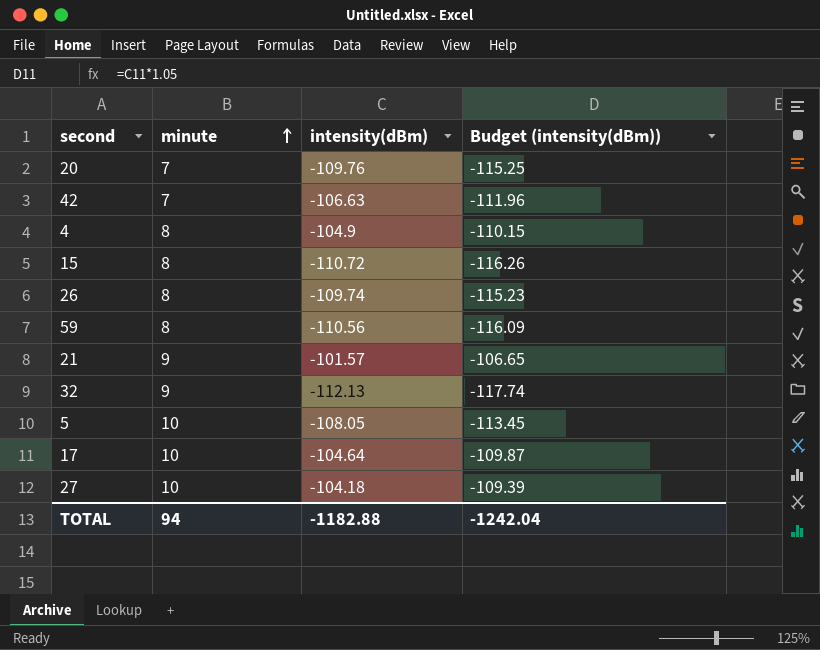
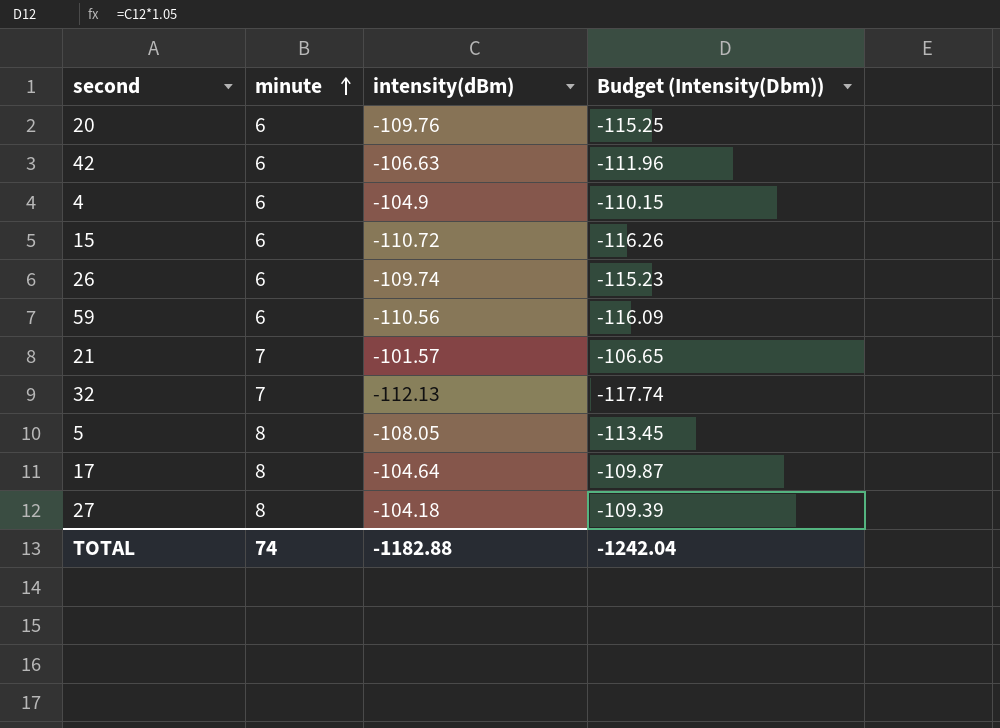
column name: Budget (intensity(dBm)) -> Budget (Intensity(Dbm))
20 | minute: 7 -> 6
42 | minute: 7 -> 6
4 | minute: 8 -> 6
15 | minute: 8 -> 6
26 | minute: 8 -> 6
59 | minute: 8 -> 6
21 | minute: 9 -> 7
32 | minute: 9 -> 7
5 | minute: 10 -> 8
17 | minute: 10 -> 8
27 | minute: 10 -> 8
TOTAL | minute: 94 -> 74

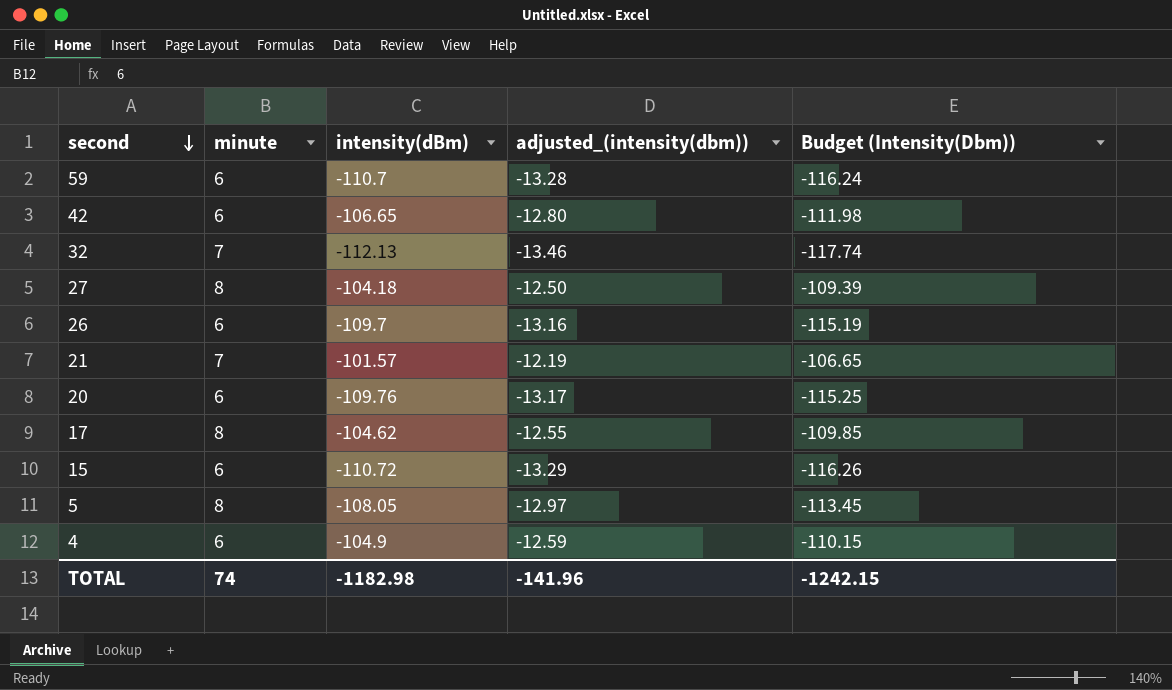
row order: minute ascending -> second descending
column adjusted_(intensity(dbm)) | formula: none -> [intensity(dBm)] * 0.12
59 | intensity(dBm): -110.56 -> -110.7
59 | Budget (Intensity(Dbm)): -116.09 -> -116.24
42 | intensity(dBm): -106.63 -> -106.65
42 | Budget (Intensity(Dbm)): -111.96 -> -111.98
26 | intensity(dBm): -109.74 -> -109.7
26 | Budget (Intensity(Dbm)): -115.23 -> -115.19
17 | intensity(dBm): -104.64 -> -104.62
17 | Budget (Intensity(Dbm)): -109.87 -> -109.85
TOTAL | intensity(dBm): -1182.88 -> -1182.98
TOTAL | Budget (Intensity(Dbm)): -1242.04 -> -1242.15

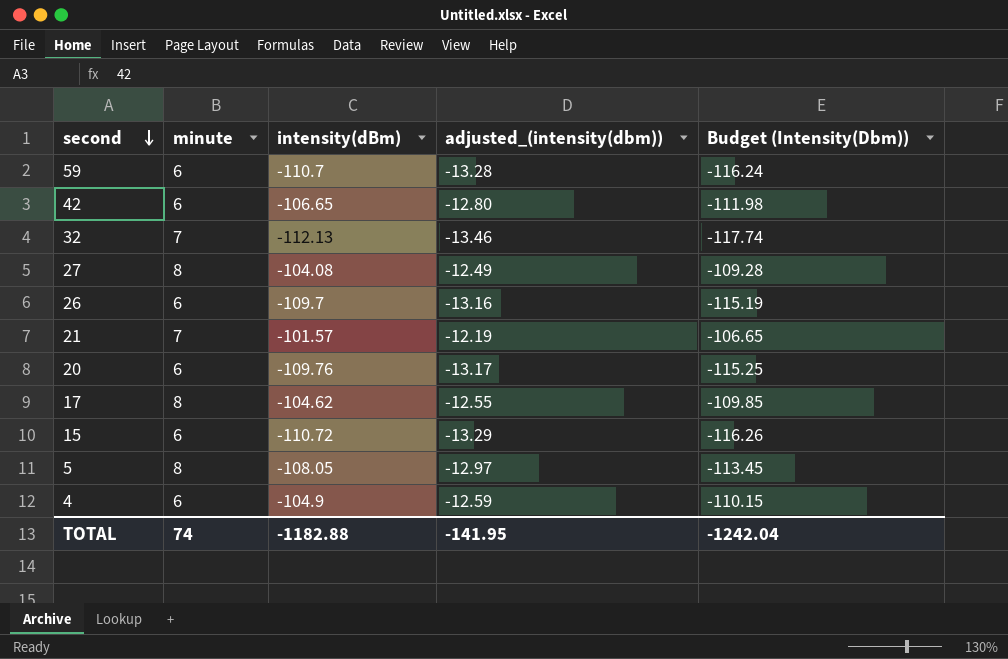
27 | intensity(dBm): -104.18 -> -104.08
27 | adjusted_(intensity(dbm)): -12.50 -> -12.49
27 | Budget (Intensity(Dbm)): -109.39 -> -109.28
TOTAL | intensity(dBm): -1182.98 -> -1182.88
TOTAL | adjusted_(intensity(dbm)): -141.96 -> -141.95
TOTAL | Budget (Intensity(Dbm)): -1242.15 -> -1242.04

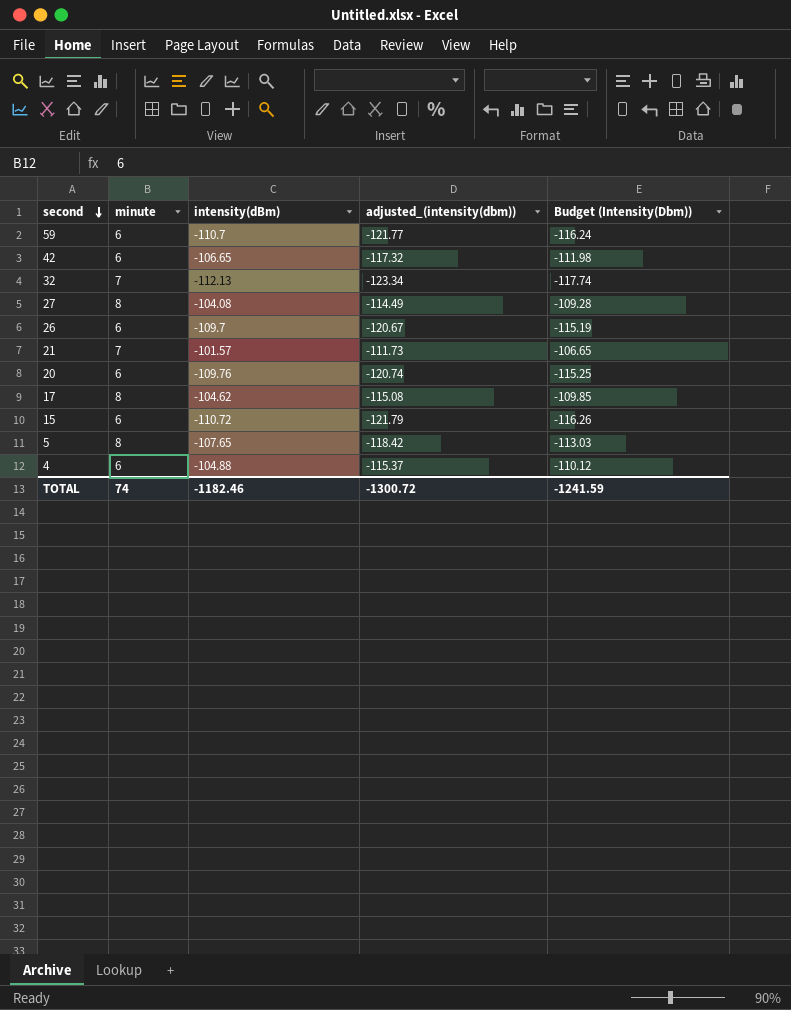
column adjusted_(intensity(dbm)) | formula: [intensity(dBm)] * 0.12 -> [intensity(dBm)] * 1.1
5 | intensity(dBm): -108.05 -> -107.65
5 | Budget (Intensity(Dbm)): -113.45 -> -113.03
4 | intensity(dBm): -104.9 -> -104.88
4 | Budget (Intensity(Dbm)): -110.15 -> -110.12
TOTAL | intensity(dBm): -1182.88 -> -1182.46
TOTAL | adjusted_(intensity(dbm)): -141.95 -> -1300.72
TOTAL | Budget (Intensity(Dbm)): -1242.04 -> -1241.59

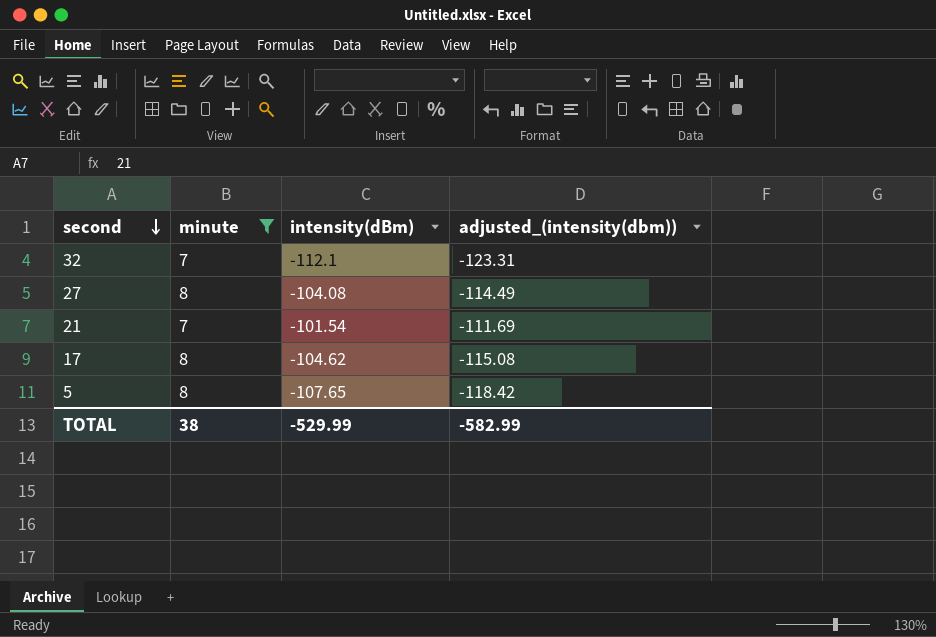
filter: none -> minute != 6
column Budget (Intensity(Dbm)) | formula: [intensity(dBm)] * 1.05 -> none
32 | intensity(dBm): -112.13 -> -112.1
32 | adjusted_(intensity(dbm)): -123.34 -> -123.31
21 | intensity(dBm): -101.57 -> -101.54
21 | adjusted_(intensity(dbm)): -111.73 -> -111.69
TOTAL | minute: 74 -> 38
TOTAL | intensity(dBm): -1182.46 -> -529.99
TOTAL | adjusted_(intensity(dbm)): -1300.72 -> -582.99

